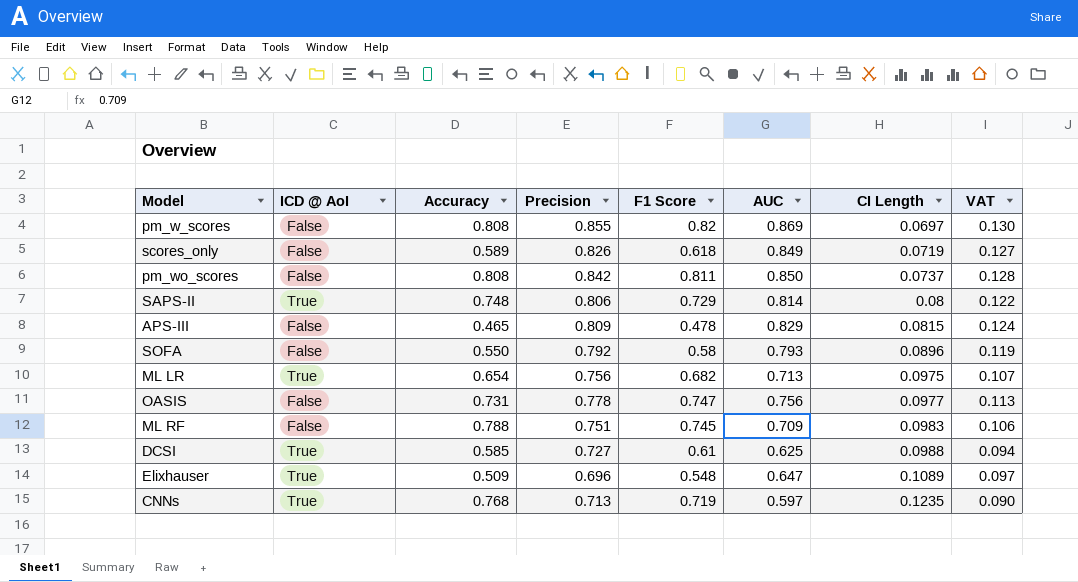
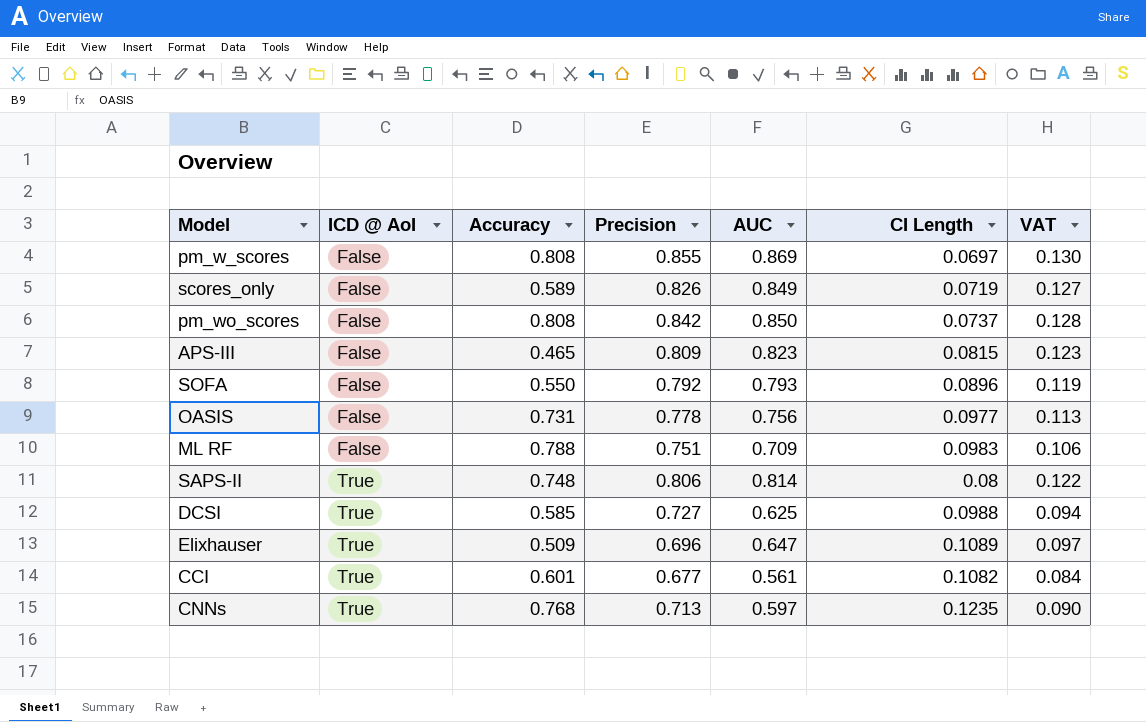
row order: CI Length ascending -> ICD @ AoI ascending
column F1 Score | position: 5 -> none
row ML LR: True | 0.654 | 0.756 | 0.682 | 0.713 | 0.0975 | 0.107 -> none
APS-III | AUC: 0.829 -> 0.823
APS-III | VAT: 0.124 -> 0.123
row CCI: none -> True | 0.601 | 0.677 | 0.561 | 0.1082 | 0.084

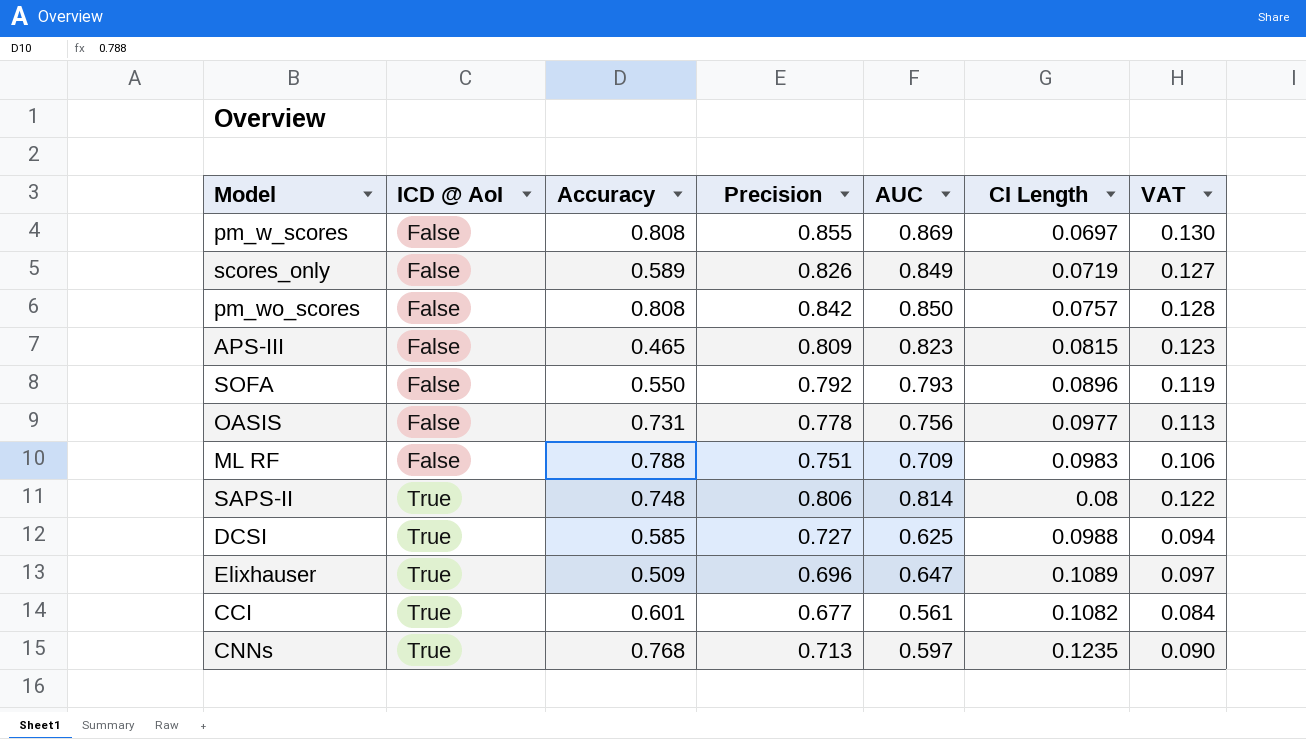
pm_wo_scores | CI Length: 0.0737 -> 0.0757

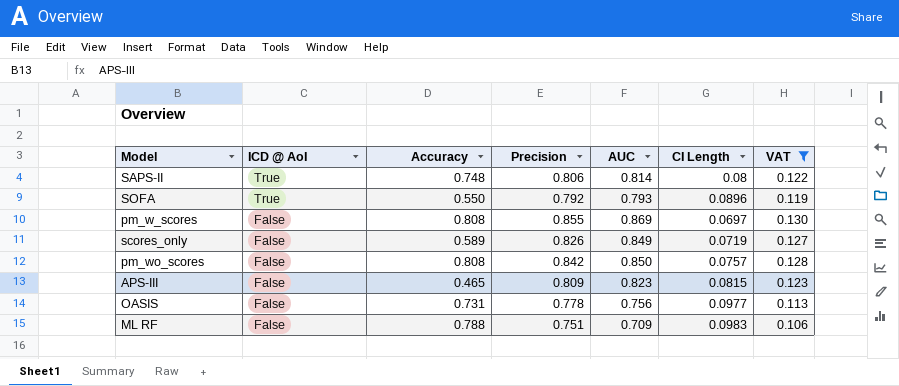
filter: none -> VAT >= 0.106
row order: ICD @ AoI ascending -> ICD @ AoI descending
SOFA | ICD @ AoI: False -> True

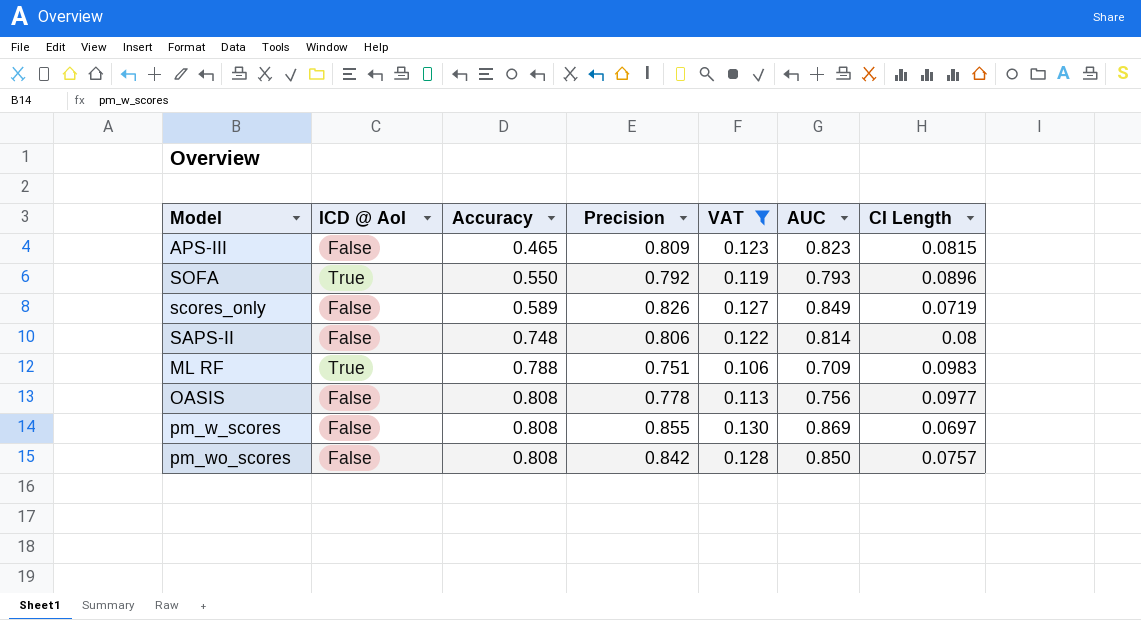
row order: ICD @ AoI descending -> Accuracy ascending
column VAT | position: 7 -> 5
SAPS-II | ICD @ AoI: True -> False
ML RF | ICD @ AoI: False -> True
OASIS | Accuracy: 0.731 -> 0.808

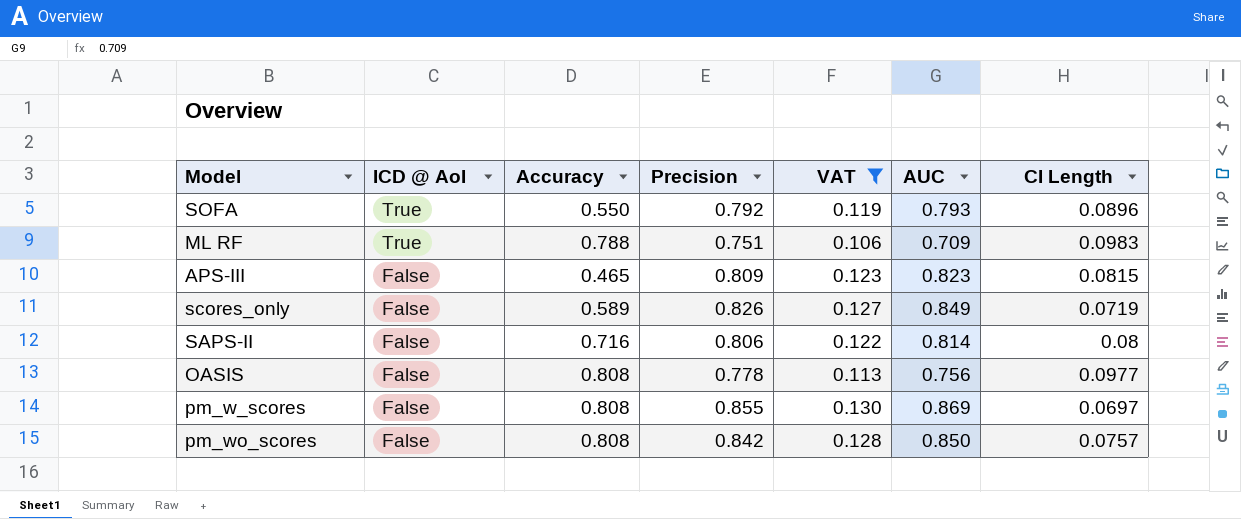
row order: Accuracy ascending -> ICD @ AoI descending
SAPS-II | Accuracy: 0.748 -> 0.716

